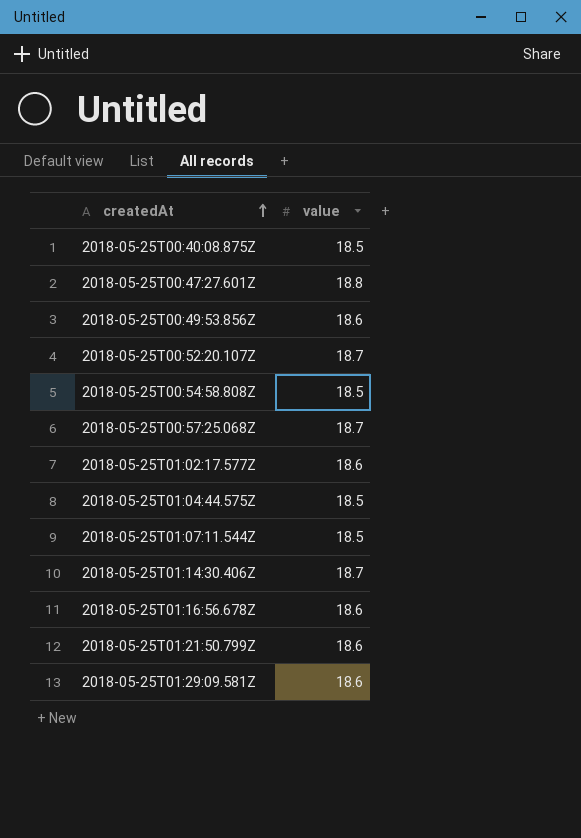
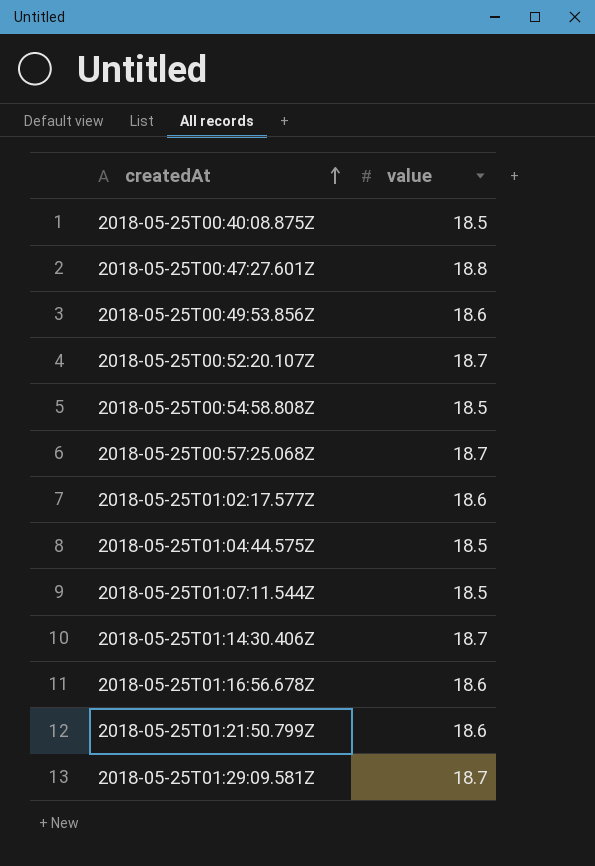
2018-05-25T01:29:09.581Z | value: 18.6 -> 18.7

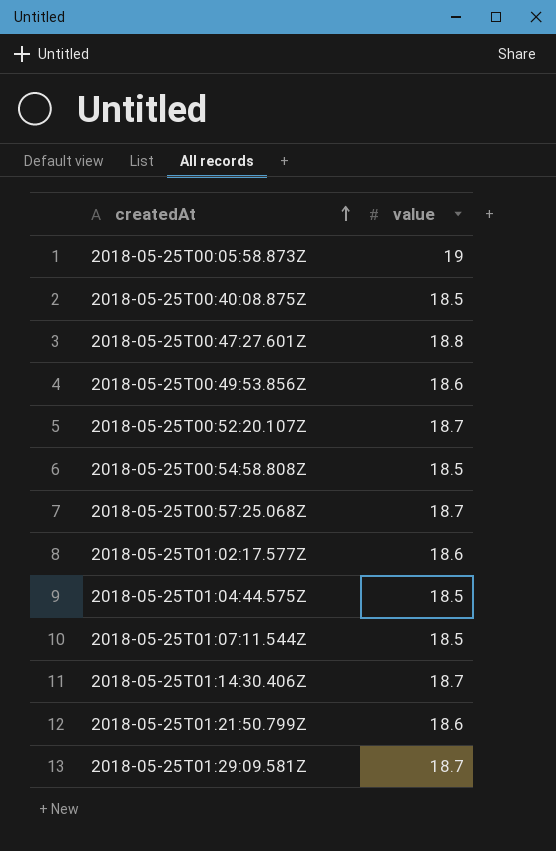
row 2018-05-25T01:16:56.678Z: 18.6 -> none
row 2018-05-25T00:05:58.873Z: none -> 19

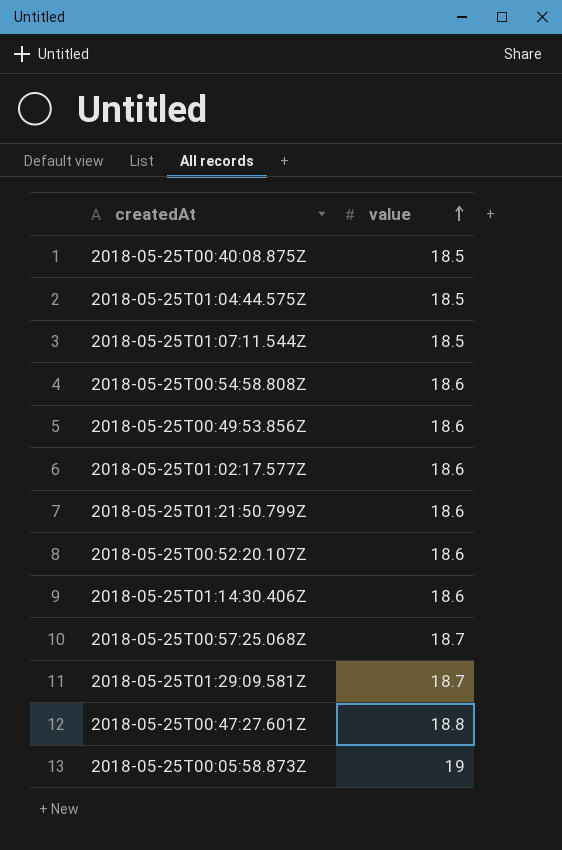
row order: createdAt ascending -> value ascending
2018-05-25T00:54:58.808Z | value: 18.5 -> 18.6
2018-05-25T00:52:20.107Z | value: 18.7 -> 18.6
2018-05-25T01:14:30.406Z | value: 18.7 -> 18.6

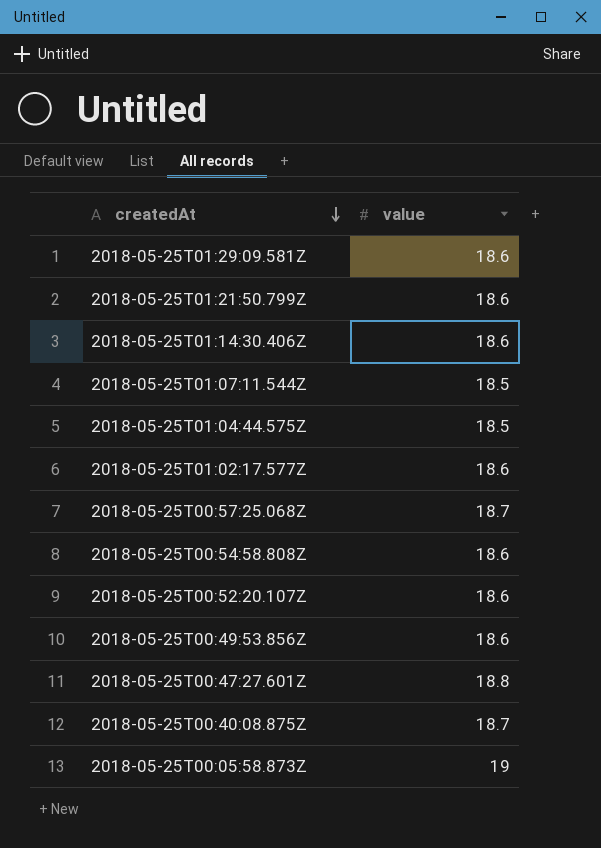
row order: value ascending -> createdAt descending
2018-05-25T01:29:09.581Z | value: 18.7 -> 18.6
2018-05-25T00:40:08.875Z | value: 18.5 -> 18.7

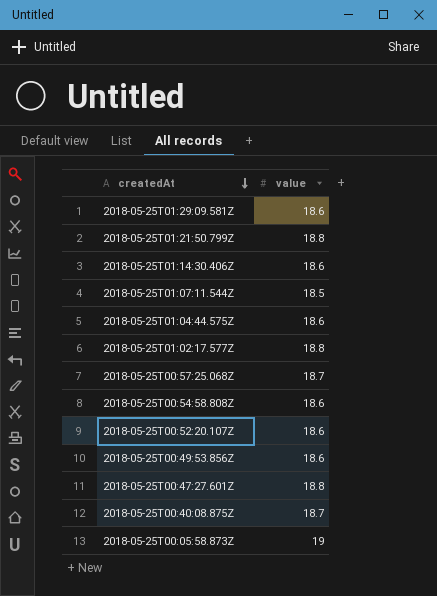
2018-05-25T01:21:50.799Z | value: 18.6 -> 18.8
2018-05-25T01:04:44.575Z | value: 18.5 -> 18.6
2018-05-25T01:02:17.577Z | value: 18.6 -> 18.8

